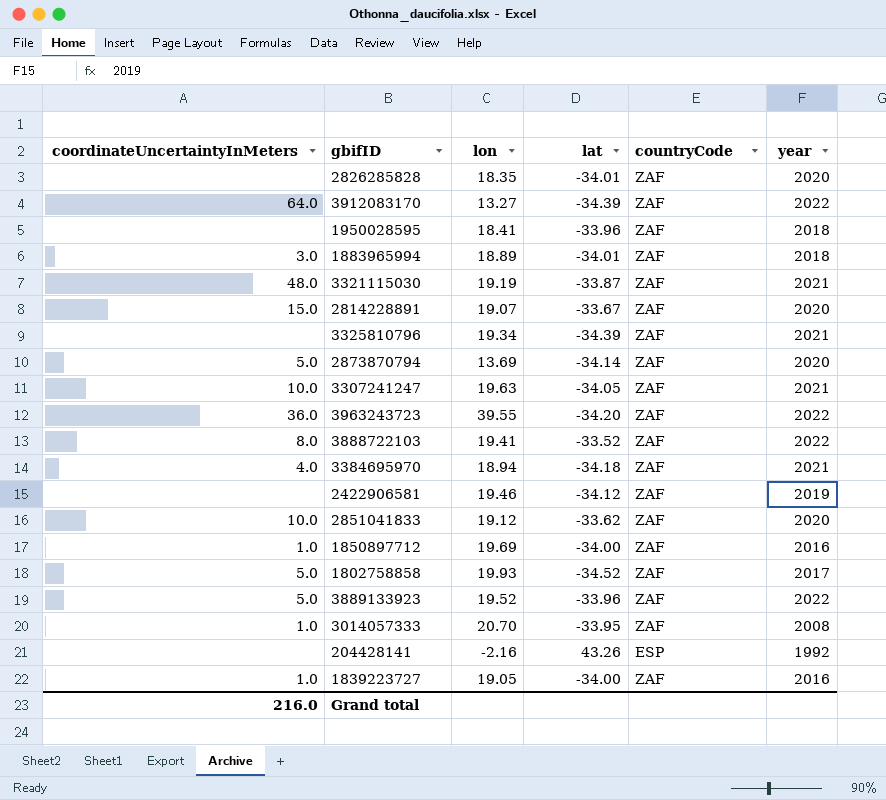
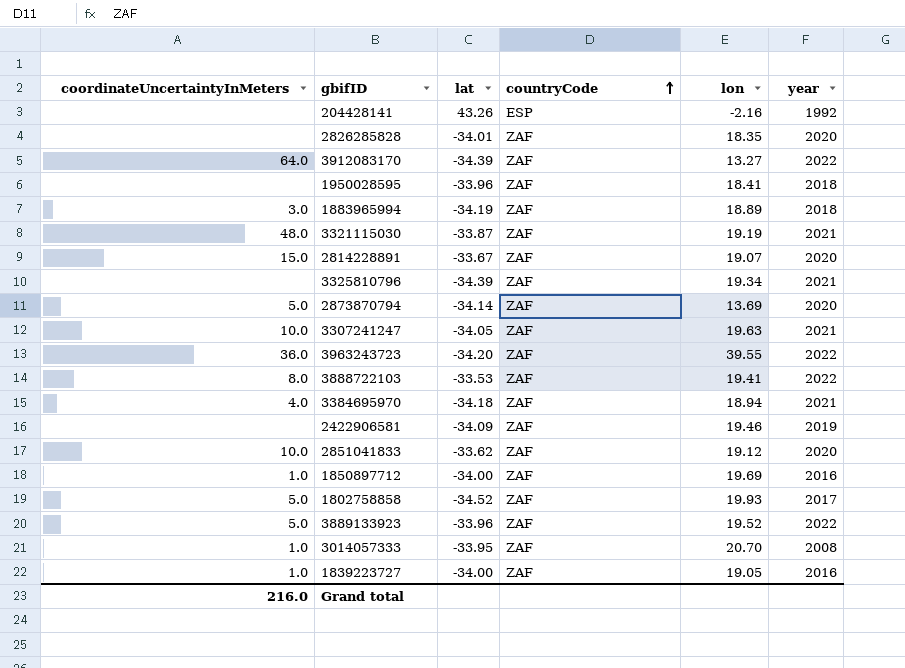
row order: none -> countryCode ascending
column lon | position: 3 -> 5
1883965994 | lat: -34.01 -> -34.19
3888722103 | lat: -33.52 -> -33.53
2422906581 | lat: -34.12 -> -34.09

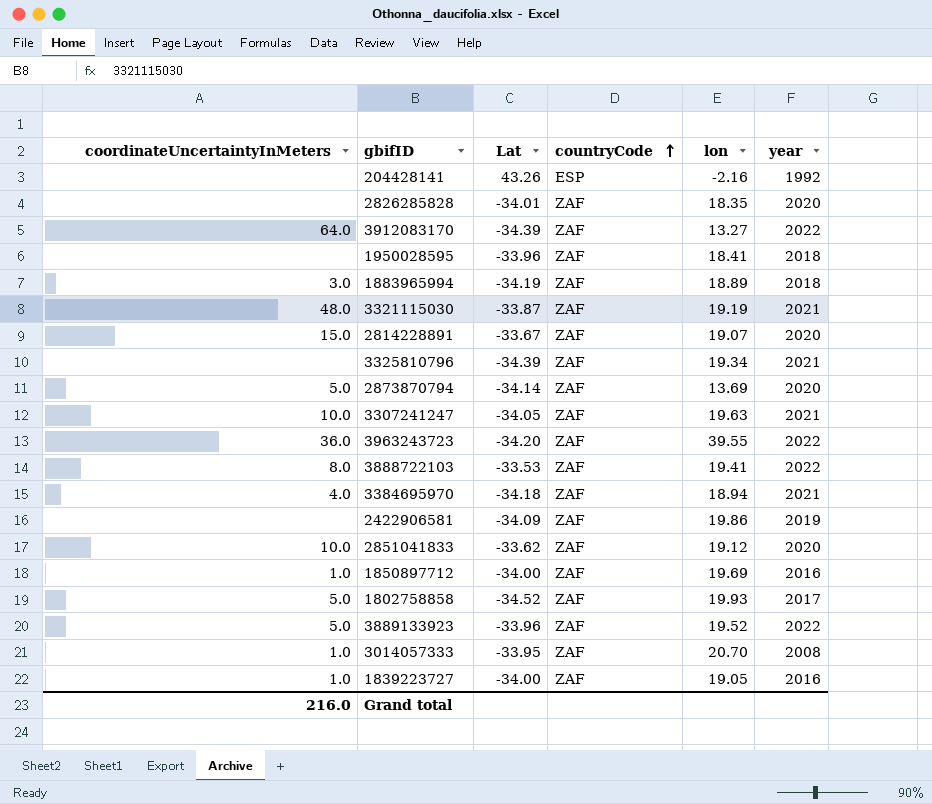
column name: lat -> Lat
2422906581 | lon: 19.46 -> 19.86

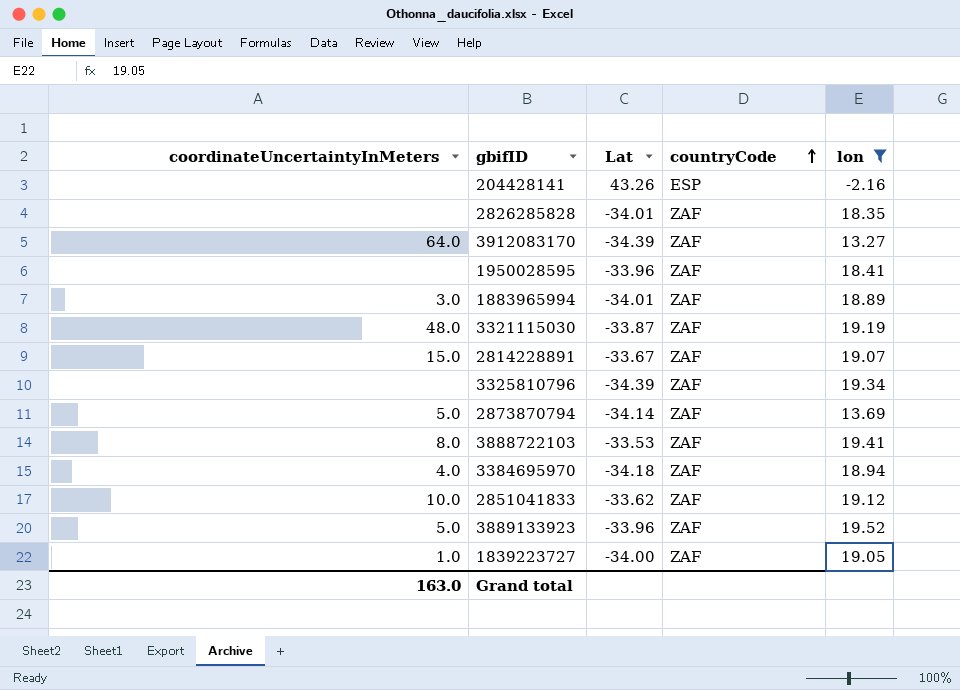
filter: none -> lon <= 19.52
column year | position: 6 -> none
1883965994 | Lat: -34.19 -> -34.01
Grand total | coordinateUncertaintyInMeters: 216.0 -> 163.0

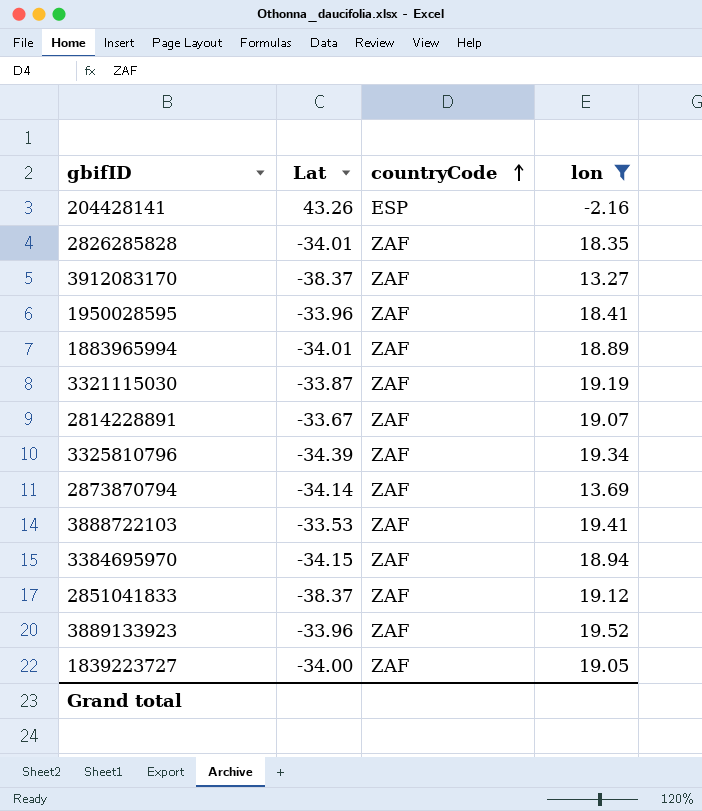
column coordinateUncertaintyInMeters | position: 1 -> none
3912083170 | Lat: -34.39 -> -38.37
3384695970 | Lat: -34.18 -> -34.15
2851041833 | Lat: -33.62 -> -38.37

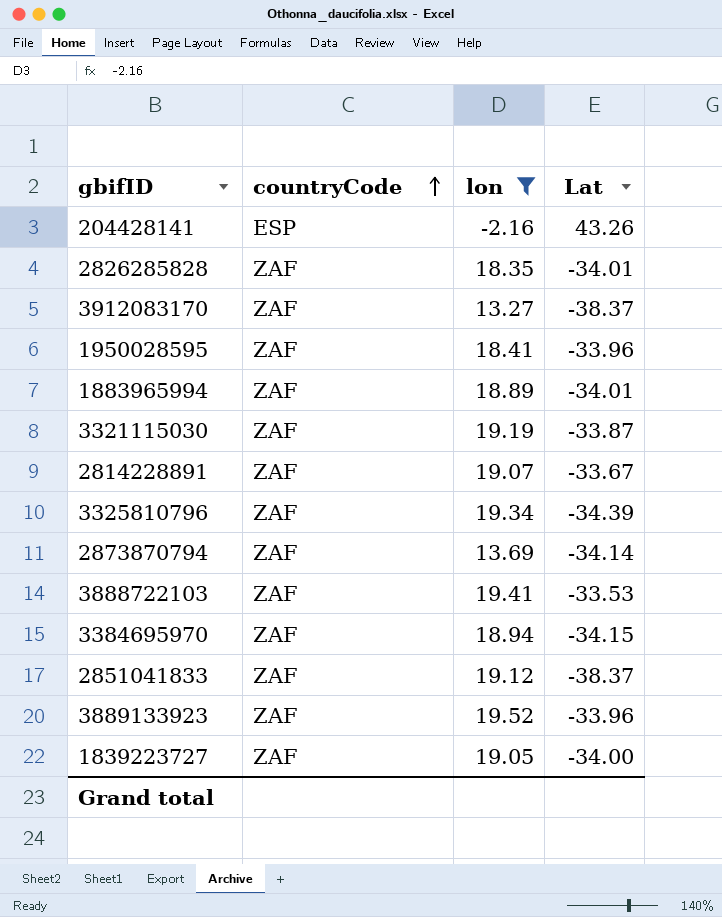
column Lat | position: 2 -> 4

